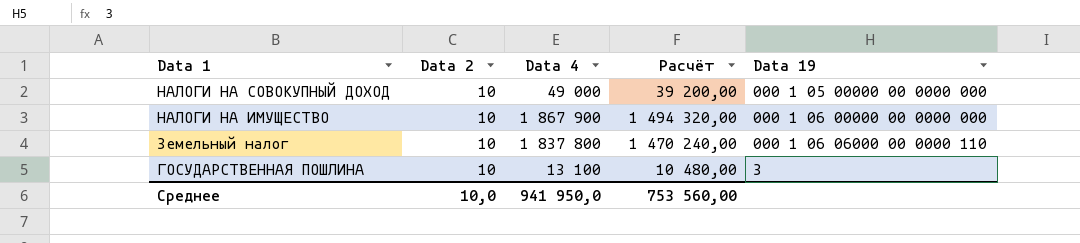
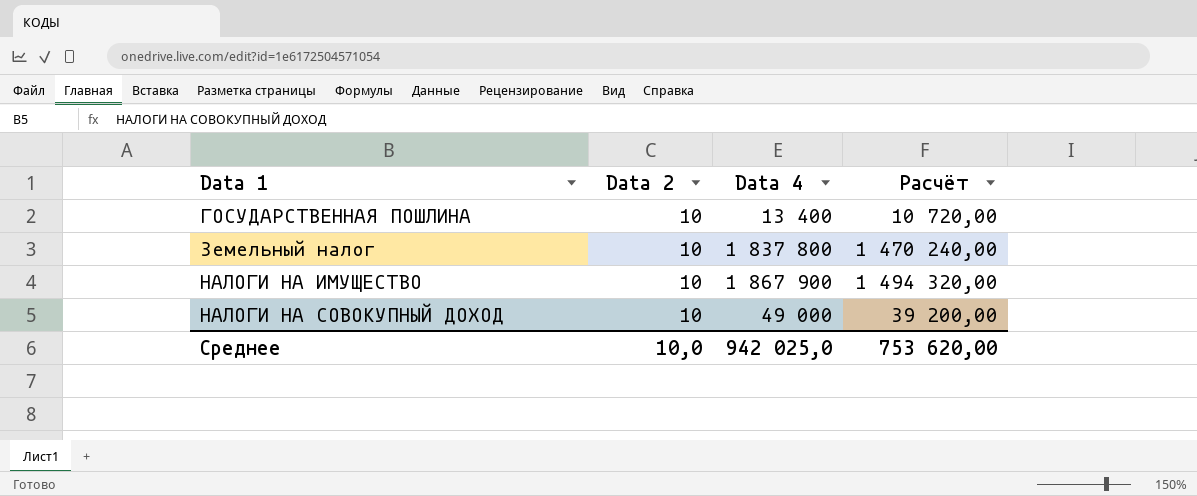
row order: Data 1 descending -> Data 1 ascending
column Data 19 | position: 5 -> none
ГОСУДАРСТВЕННАЯ ПОШЛИНА | Data 4: 13 100 -> 13 400
ГОСУДАРСТВЕННАЯ ПОШЛИНА | Расчёт: 10 480,00 -> 10 720,00
Среднее | Data 4: 941 950,0 -> 942 025,0
Среднее | Расчёт: 753 560,00 -> 753 620,00

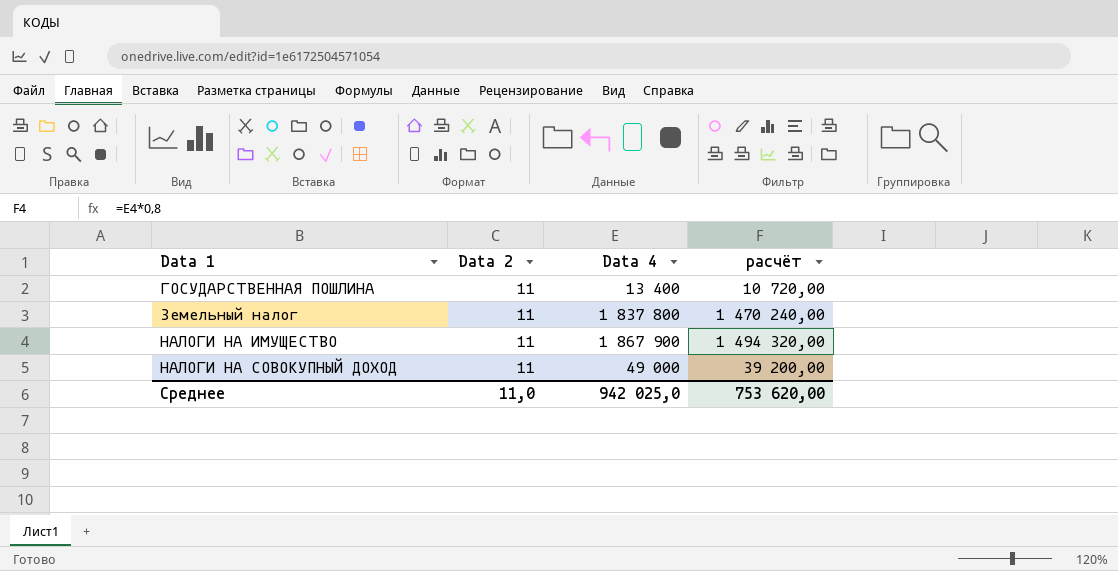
column name: Расчёт -> расчёт
ГОСУДАРСТВЕННАЯ ПОШЛИНА | Data 2: 10 -> 11
Земельный налог | Data 2: 10 -> 11
НАЛОГИ НА ИМУЩЕСТВО | Data 2: 10 -> 11
НАЛОГИ НА СОВОКУПНЫЙ ДОХОД | Data 2: 10 -> 11
Среднее | Data 2: 10,0 -> 11,0

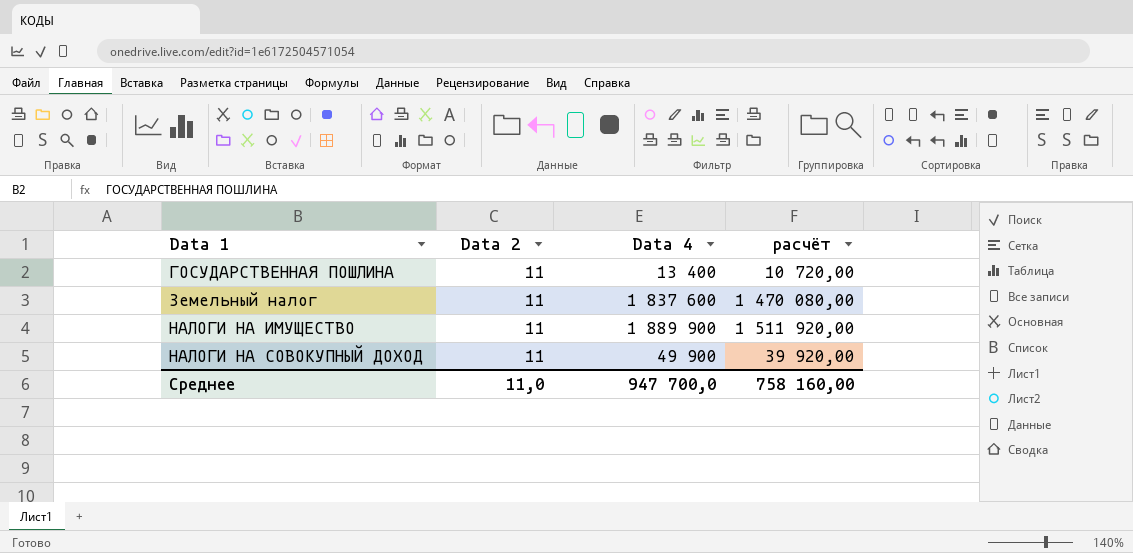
Земельный налог | Data 4: 1 837 800 -> 1 837 600
Земельный налог | расчёт: 1 470 240,00 -> 1 470 080,00
НАЛОГИ НА ИМУЩЕСТВО | Data 4: 1 867 900 -> 1 889 900
НАЛОГИ НА ИМУЩЕСТВО | расчёт: 1 494 320,00 -> 1 511 920,00
НАЛОГИ НА СОВОКУПНЫЙ ДОХОД | Data 4: 49 000 -> 49 900
НАЛОГИ НА СОВОКУПНЫЙ ДОХОД | расчёт: 39 200,00 -> 39 920,00
Среднее | Data 4: 942 025,0 -> 947 700,0
Среднее | расчёт: 753 620,00 -> 758 160,00

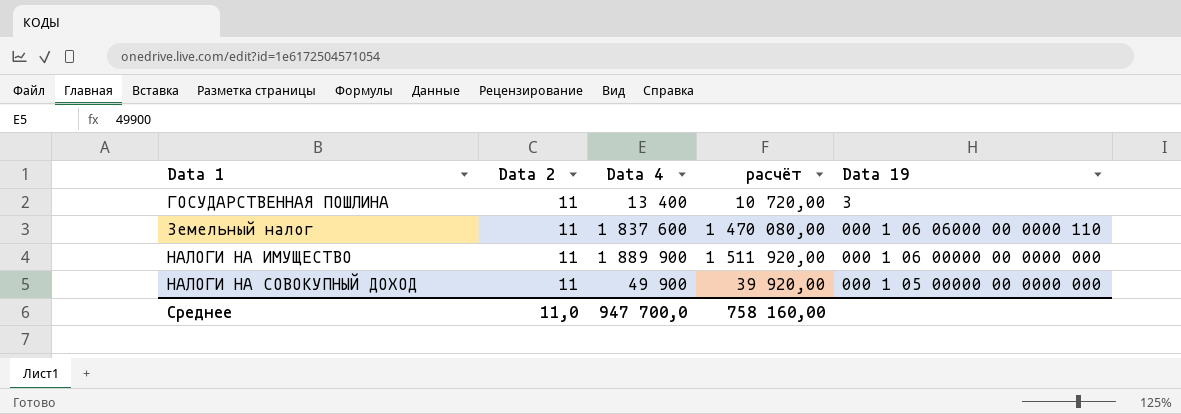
column Data 19 | position: none -> 5

